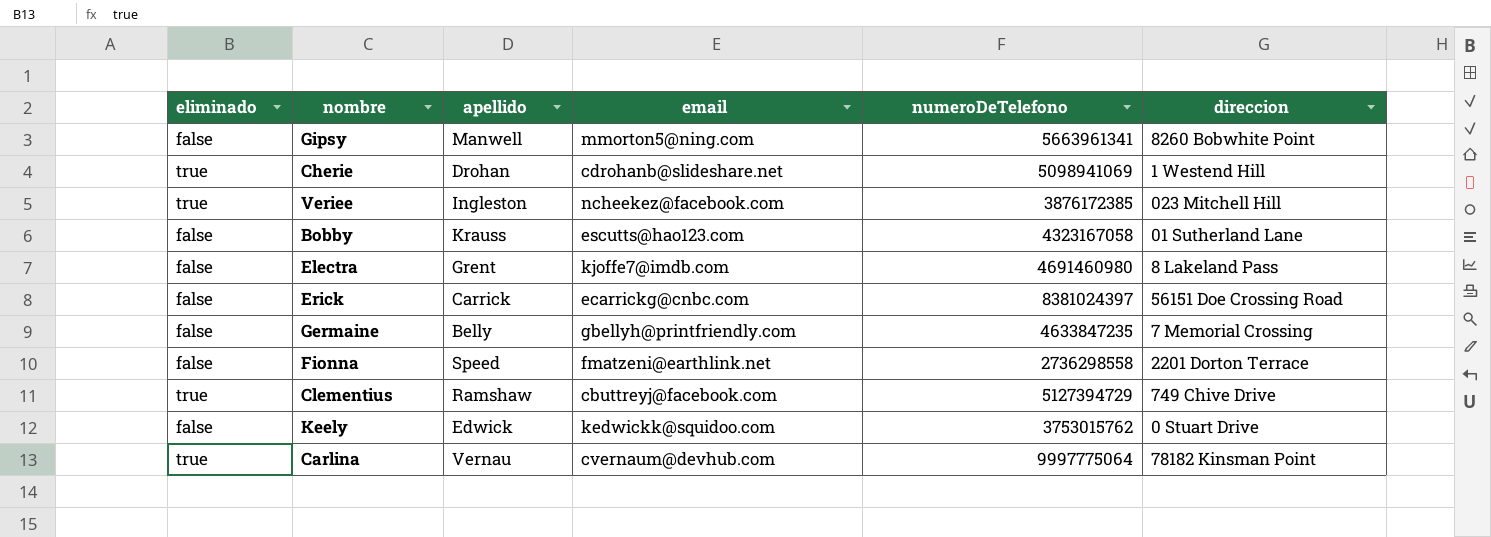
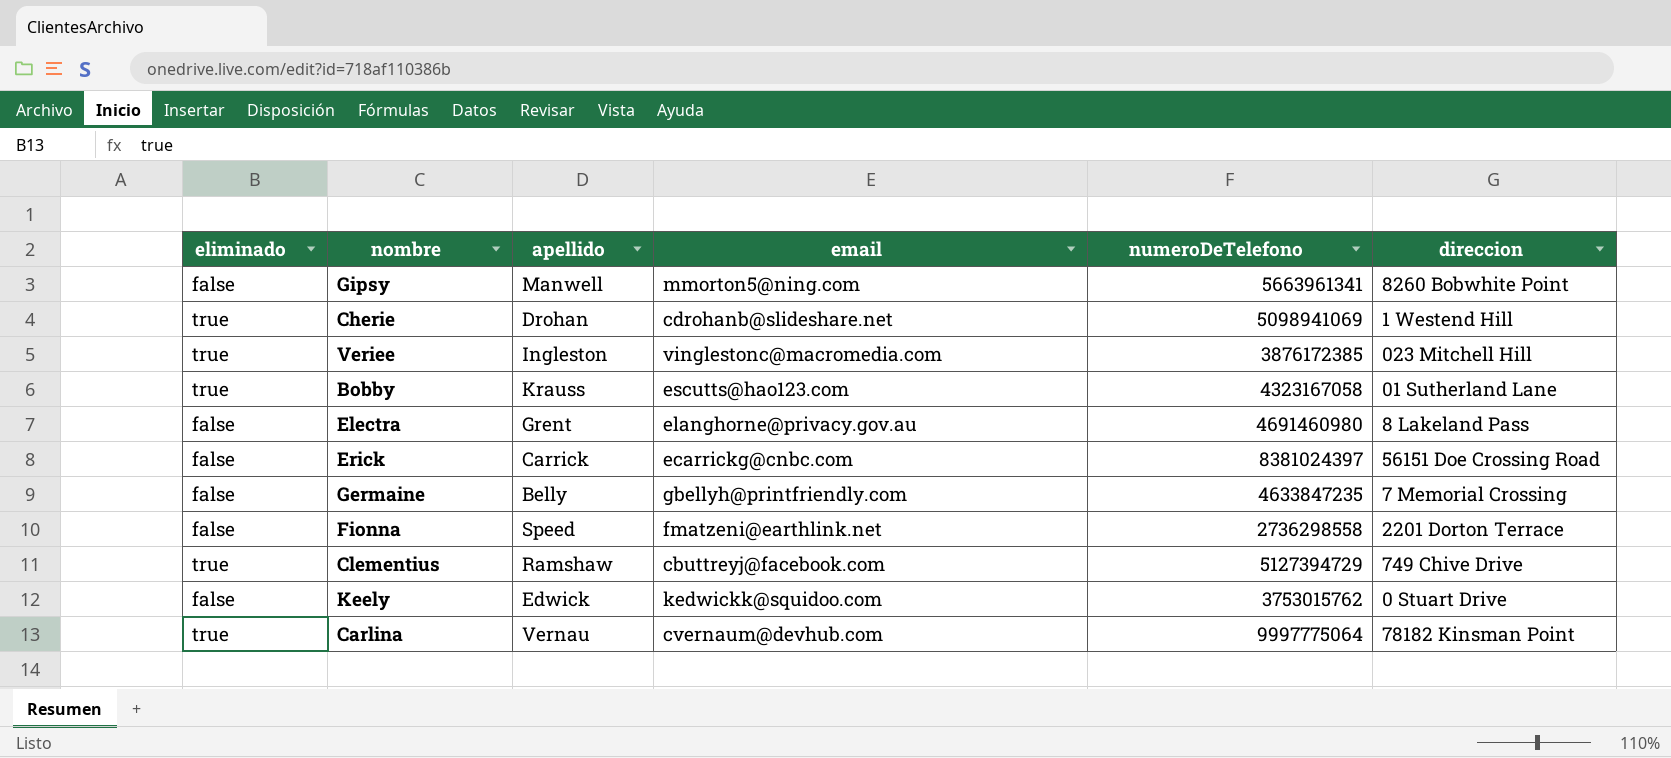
Veriee | email: ncheekez@facebook.com -> vinglestonc@macromedia.com
Bobby | eliminado: false -> true
Electra | email: kjoffe7@imdb.com -> elanghorne@privacy.gov.au

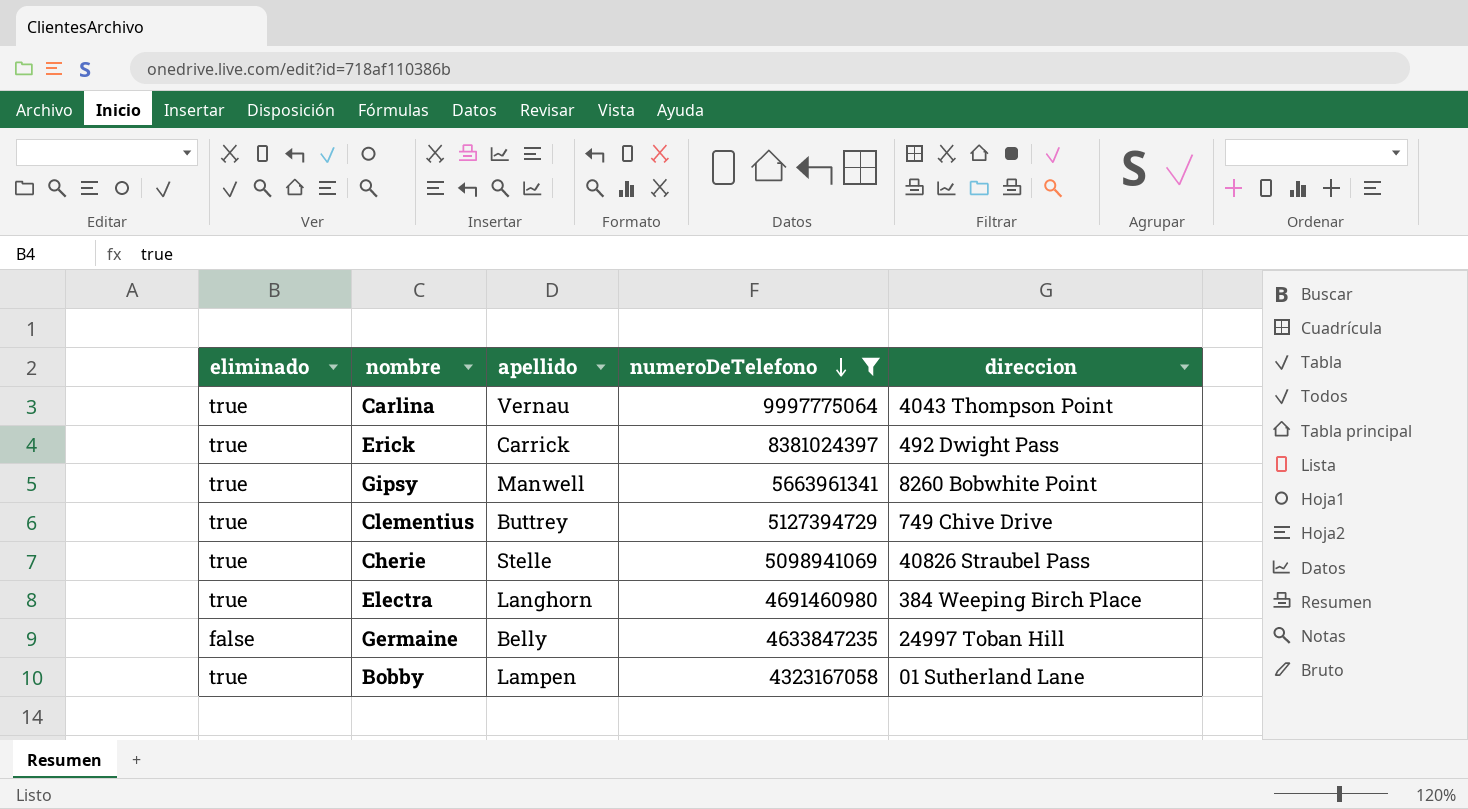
filter: none -> numeroDeTelefono >= 4323167058
row order: none -> numeroDeTelefono descending
column email | position: 4 -> none
Carlina | direccion: 78182 Kinsman Point -> 4043 Thompson Point
Erick | eliminado: false -> true
Erick | direccion: 56151 Doe Crossing Road -> 492 Dwight Pass
Gipsy | eliminado: false -> true
Clementius | apellido: Ramshaw -> Buttrey
Cherie | apellido: Drohan -> Stelle
Cherie | direccion: 1 Westend Hill -> 40826 Straubel Pass
Electra | eliminado: false -> true
Electra | apellido: Grent -> Langhorn
Electra | direccion: 8 Lakeland Pass -> 384 Weeping Birch Place
Germaine | direccion: 7 Memorial Crossing -> 24997 Toban Hill
Bobby | apellido: Krauss -> Lampen

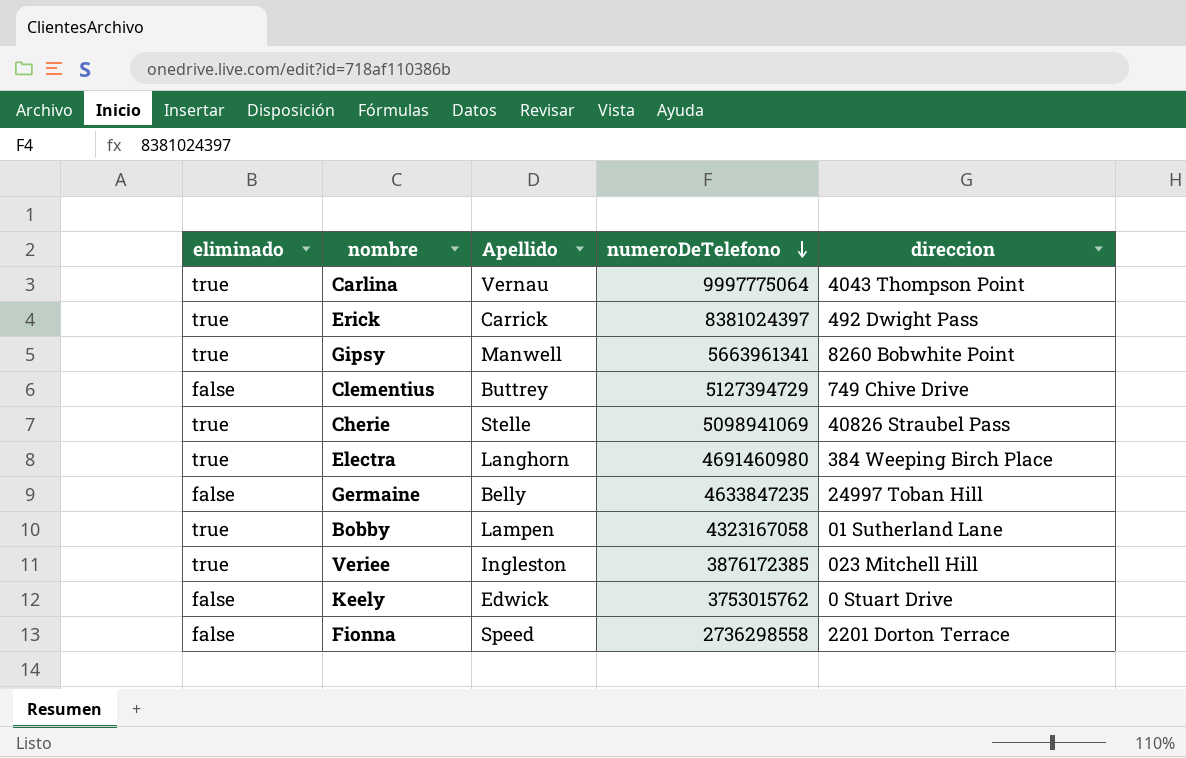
filter: numeroDeTelefono >= 4323167058 -> none
column name: apellido -> Apellido
Clementius | eliminado: true -> false

